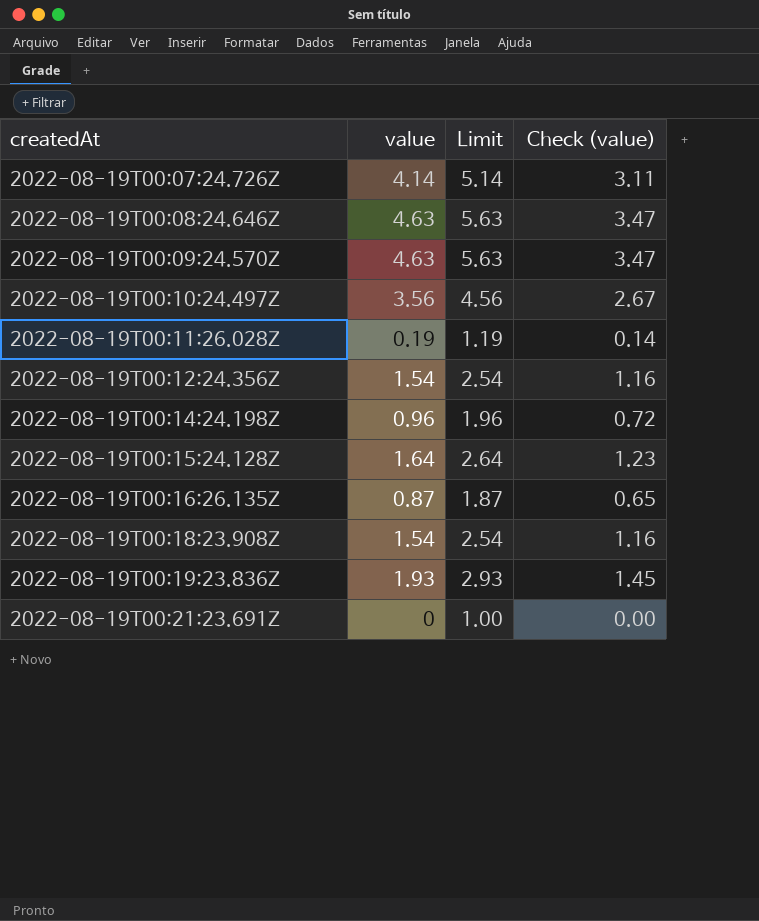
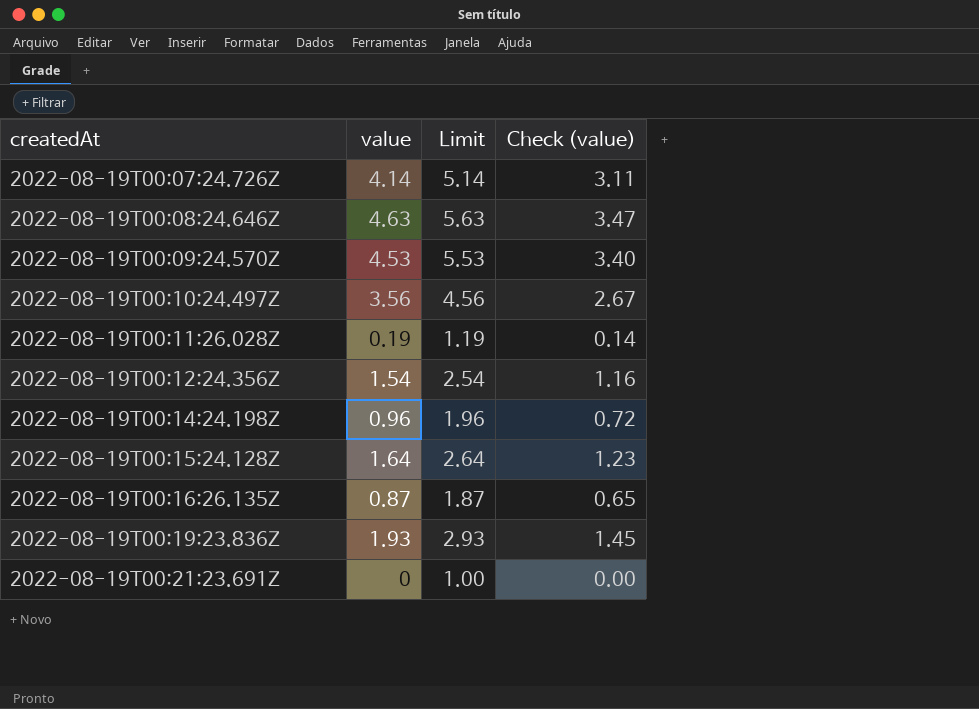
row 2022-08-19T00:18:23.908Z: 1.54 | 2.54 | 1.16 -> none
2022-08-19T00:09:24.570Z | value: 4.63 -> 4.53
2022-08-19T00:09:24.570Z | Limit: 5.63 -> 5.53
2022-08-19T00:09:24.570Z | Check (value): 3.47 -> 3.40

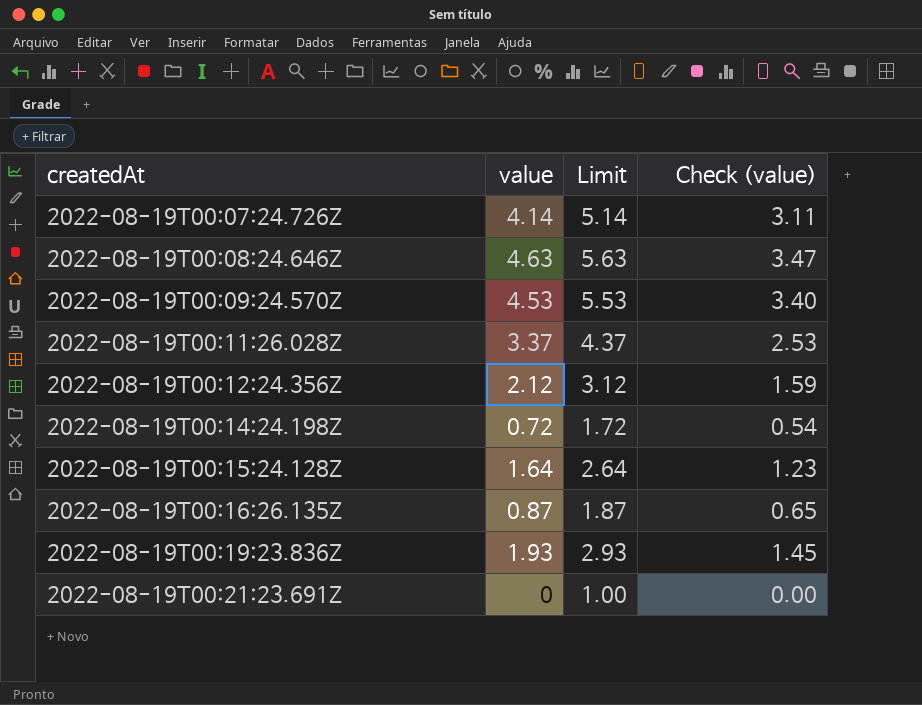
row 2022-08-19T00:10:24.497Z: 3.56 | 4.56 | 2.67 -> none
2022-08-19T00:11:26.028Z | value: 0.19 -> 3.37
2022-08-19T00:11:26.028Z | Limit: 1.19 -> 4.37
2022-08-19T00:11:26.028Z | Check (value): 0.14 -> 2.53
2022-08-19T00:12:24.356Z | value: 1.54 -> 2.12
2022-08-19T00:12:24.356Z | Limit: 2.54 -> 3.12
2022-08-19T00:12:24.356Z | Check (value): 1.16 -> 1.59
2022-08-19T00:14:24.198Z | value: 0.96 -> 0.72
2022-08-19T00:14:24.198Z | Limit: 1.96 -> 1.72
2022-08-19T00:14:24.198Z | Check (value): 0.72 -> 0.54

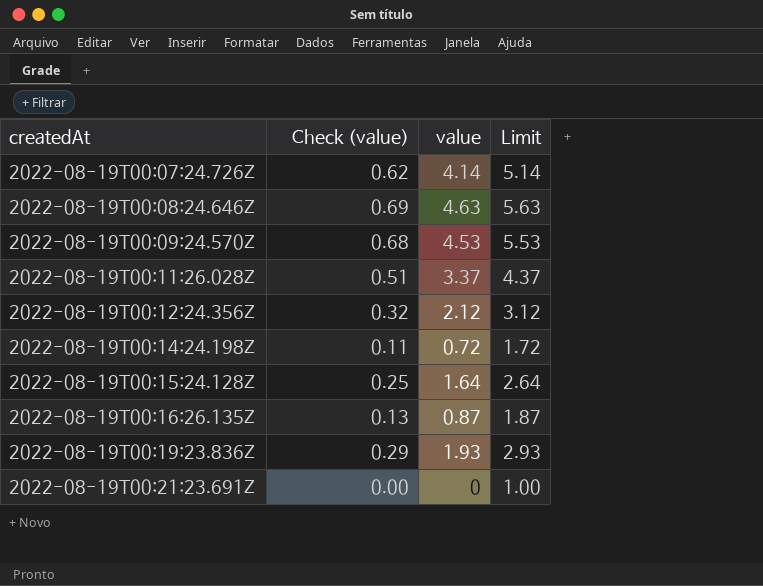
column Check (value) | formula: [value] * 0.75 -> [value] * 0.15
column Check (value) | position: 4 -> 2

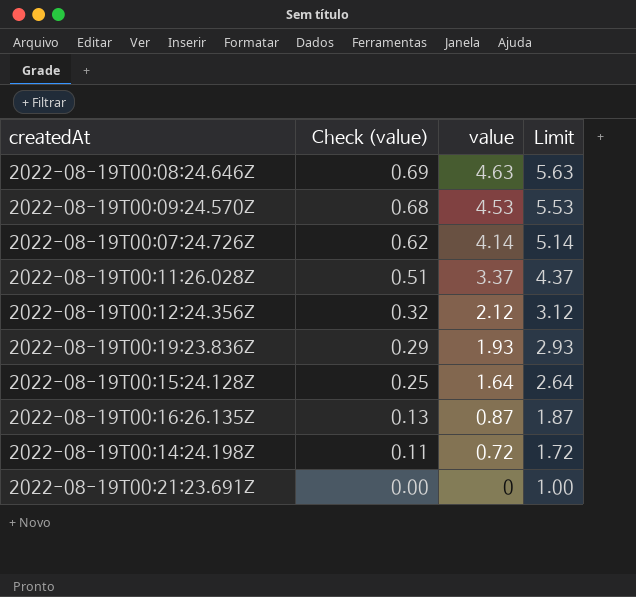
row order: createdAt ascending -> Check (value) descending

